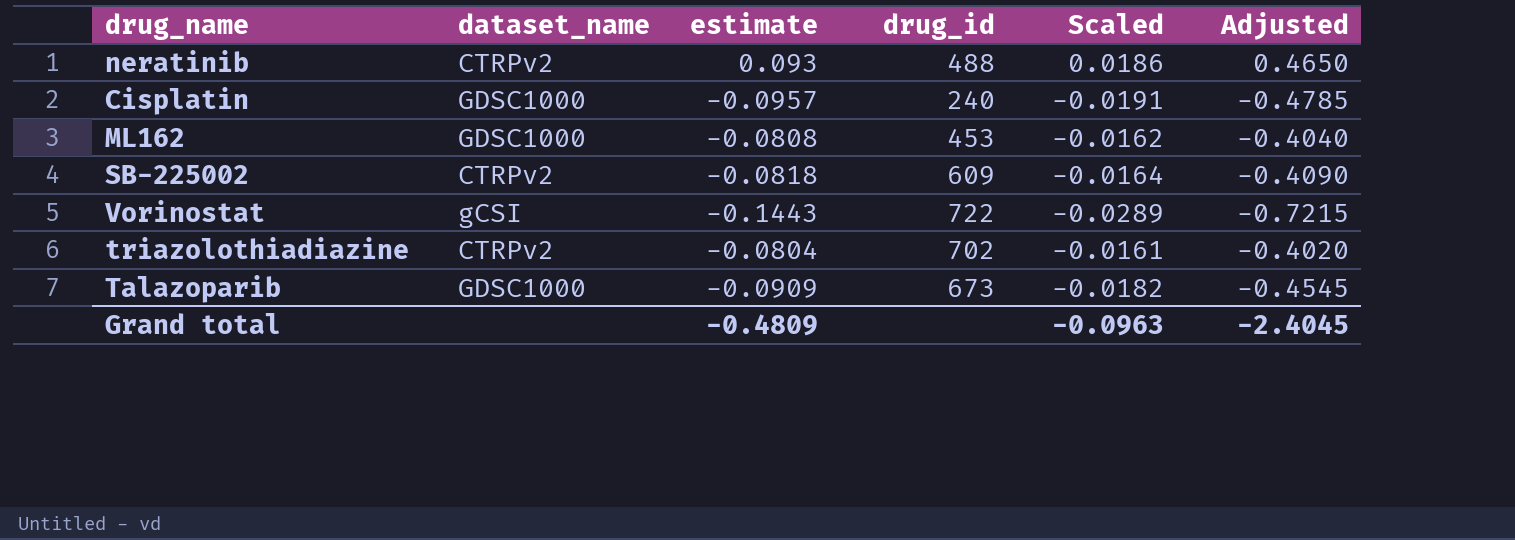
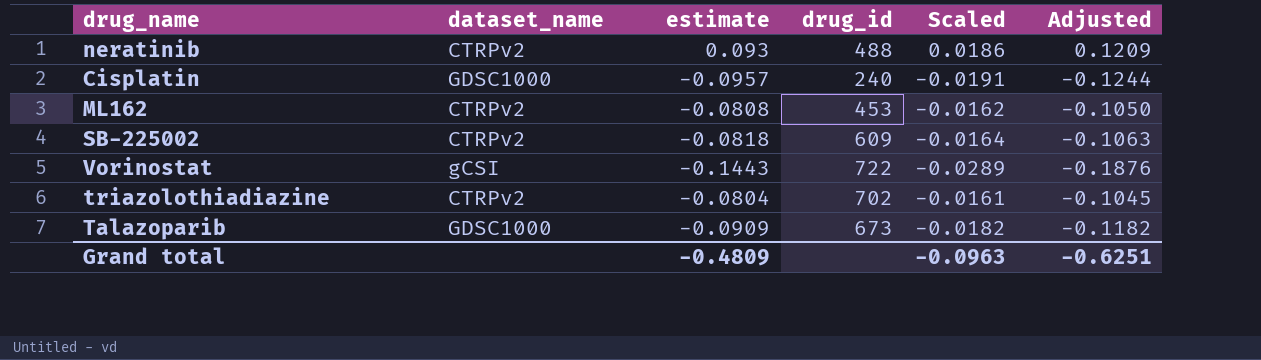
column Adjusted | formula: [estimate] * 5 -> [estimate] * 1.3
ML162 | dataset_name: GDSC1000 -> CTRPv2
Grand total | Adjusted: -2.4045 -> -0.6251

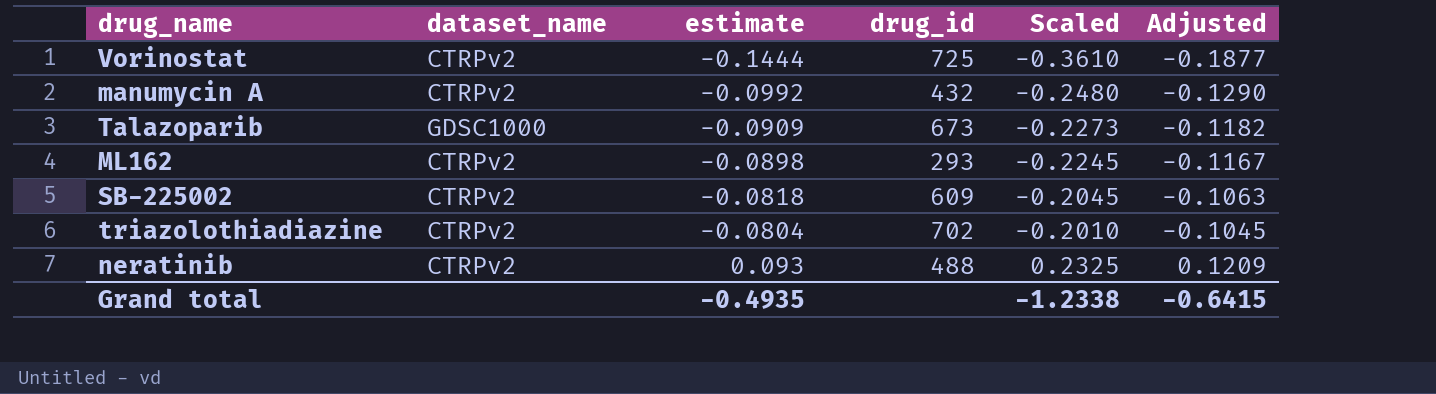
row order: none -> estimate ascending
column Scaled | formula: [estimate] * 0.2 -> [estimate] * 2.5
row Cisplatin: GDSC1000 | -0.0957 | 240 | -0.0191 | -0.1244 -> none
Vorinostat | dataset_name: gCSI -> CTRPv2
Vorinostat | estimate: -0.1443 -> -0.1444
Vorinostat | drug_id: 722 -> 725
Vorinostat | Adjusted: -0.1876 -> -0.1877
row manumycin A: none -> CTRPv2 | -0.0992 | 432 | -0.2480 | -0.1290
ML162 | estimate: -0.0808 -> -0.0898
ML162 | drug_id: 453 -> 293
ML162 | Adjusted: -0.1050 -> -0.1167
Grand total | estimate: -0.4809 -> -0.4935
Grand total | Scaled: -0.0963 -> -1.2338
Grand total | Adjusted: -0.6251 -> -0.6415

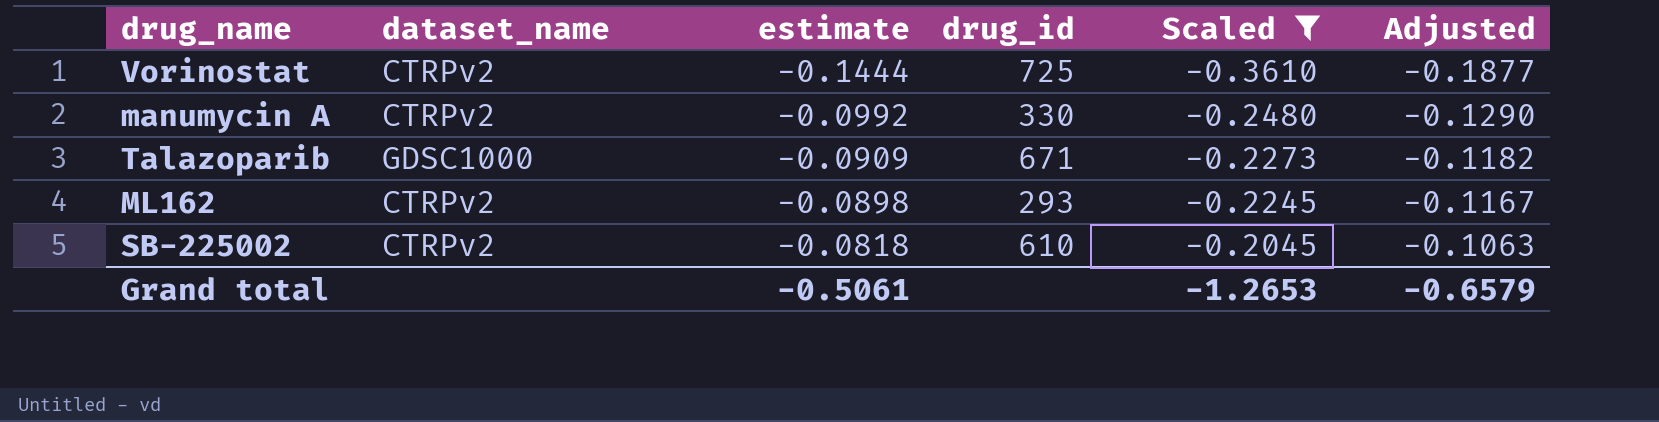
filter: none -> Scaled <= -0.2045
manumycin A | drug_id: 432 -> 330
Talazoparib | drug_id: 673 -> 671
SB-225002 | drug_id: 609 -> 610
Grand total | estimate: -0.4935 -> -0.5061
Grand total | Scaled: -1.2338 -> -1.2653
Grand total | Adjusted: -0.6415 -> -0.6579

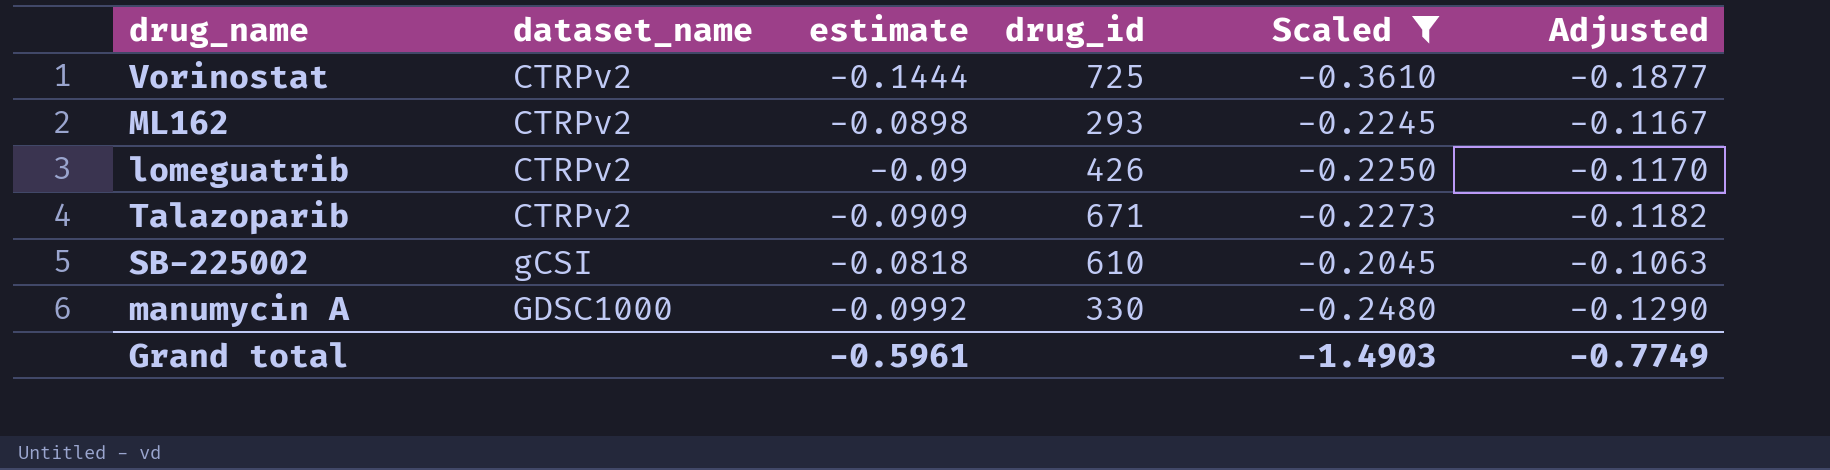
row order: estimate ascending -> dataset_name ascending
row lomeguatrib: none -> CTRPv2 | -0.09 | 426 | -0.2250 | -0.1170
Talazoparib | dataset_name: GDSC1000 -> CTRPv2
SB-225002 | dataset_name: CTRPv2 -> gCSI
manumycin A | dataset_name: CTRPv2 -> GDSC1000
Grand total | estimate: -0.5061 -> -0.5961
Grand total | Scaled: -1.2653 -> -1.4903
Grand total | Adjusted: -0.6579 -> -0.7749

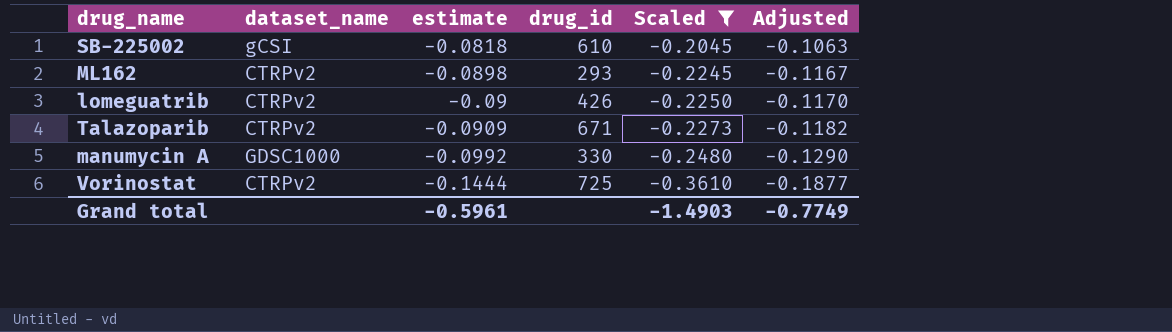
row order: dataset_name ascending -> estimate descending

